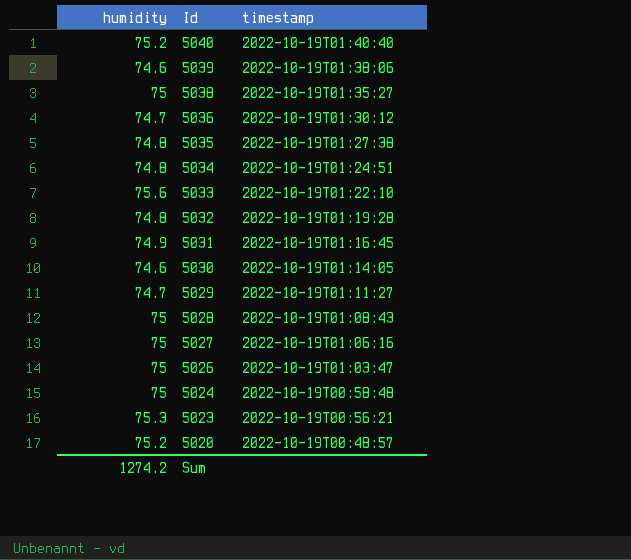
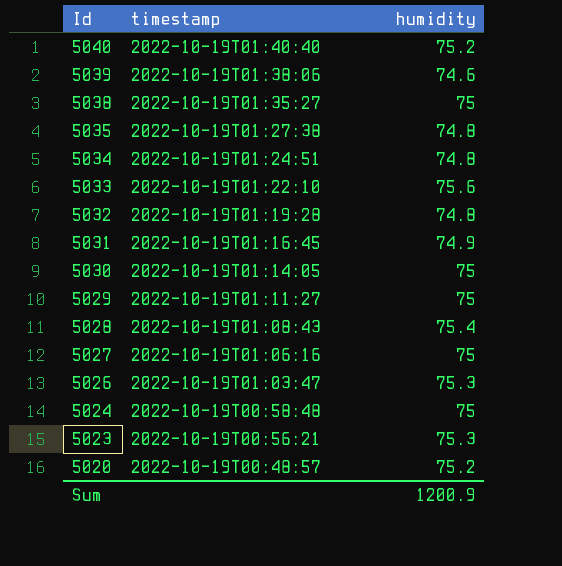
column humidity | position: 1 -> 3
row 5036: 74.7 | 2022-10-19T01:30:12 -> none
5030 | humidity: 74.6 -> 75
5029 | humidity: 74.7 -> 75
5028 | humidity: 75 -> 75.4
5026 | humidity: 75 -> 75.3
Sum | humidity: 1274.2 -> 1200.9

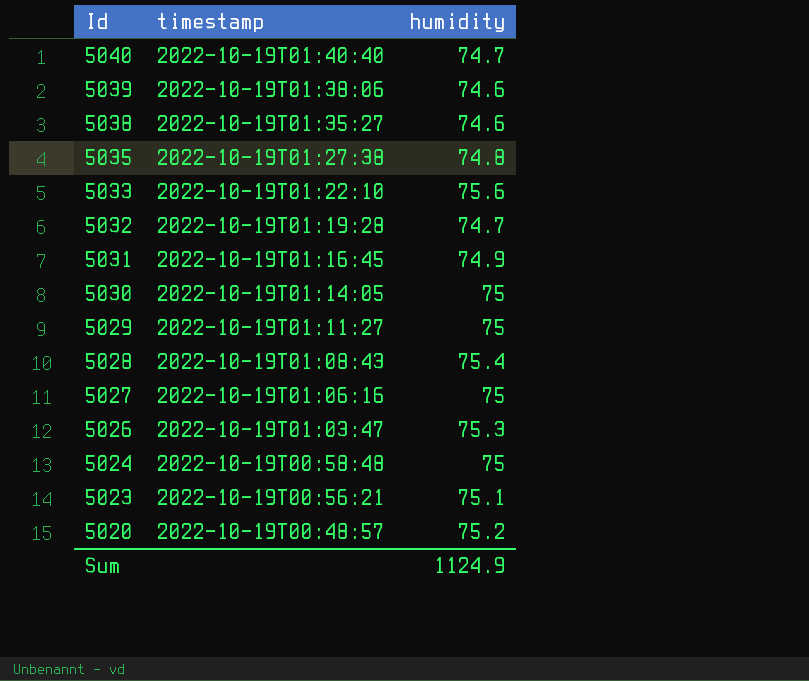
row 5034: 2022-10-19T01:24:51 | 74.8 -> none
5040 | humidity: 75.2 -> 74.7
5038 | humidity: 75 -> 74.6
5032 | humidity: 74.8 -> 74.7
5023 | humidity: 75.3 -> 75.1
Sum | humidity: 1200.9 -> 1124.9

